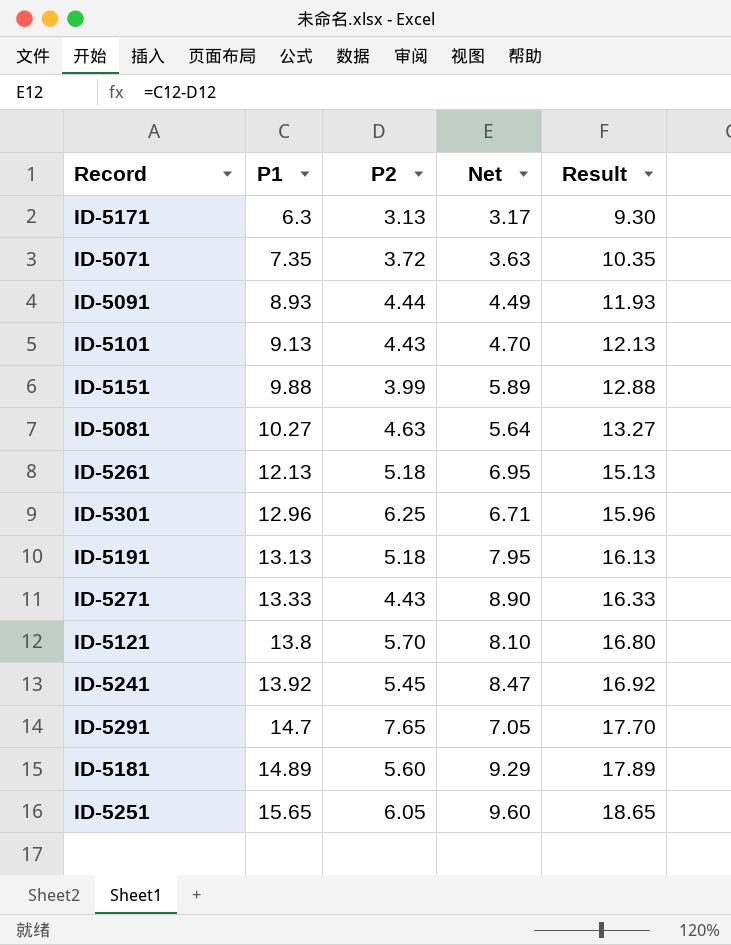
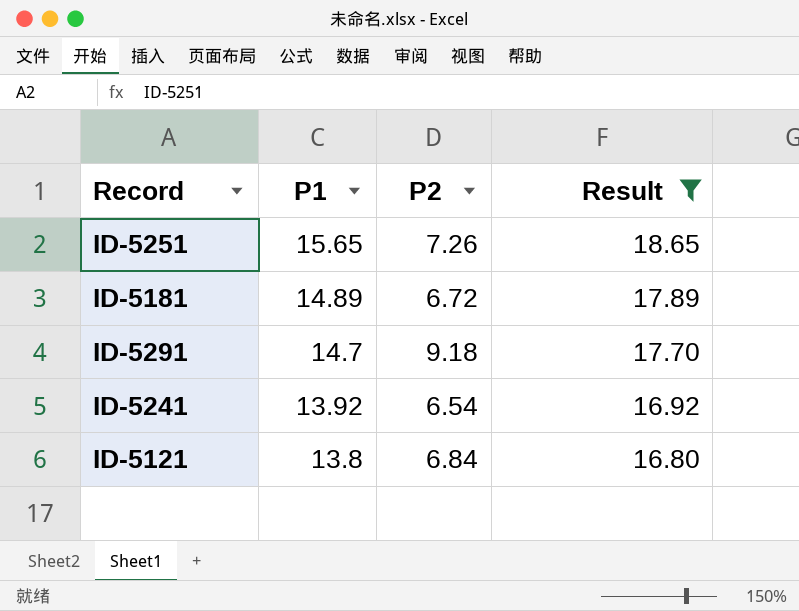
filter: none -> Result >= 16.80
row order: P1 ascending -> P1 descending
column Net | formula: [P1] - [P2] -> none
ID-5251 | P2: 6.05 -> 7.26
ID-5181 | P2: 5.60 -> 6.72
ID-5291 | P2: 7.65 -> 9.18
ID-5241 | P2: 5.45 -> 6.54
ID-5121 | P2: 5.70 -> 6.84

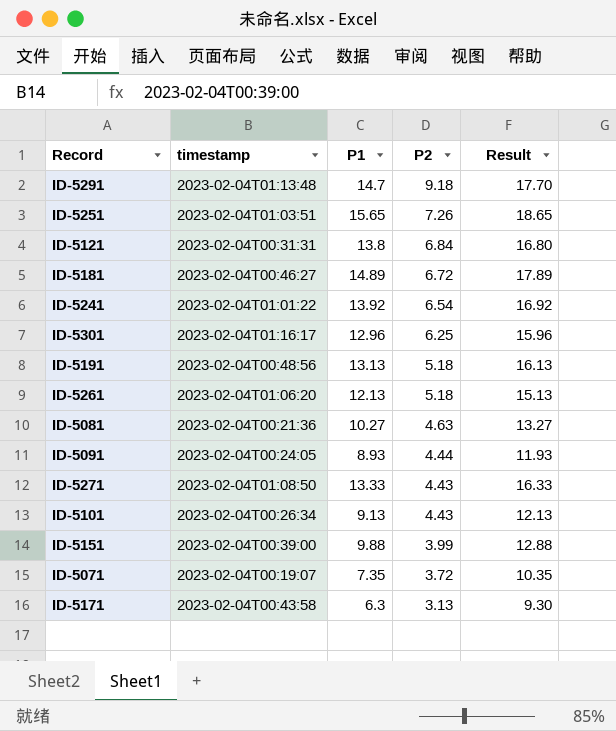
filter: Result >= 16.80 -> none
row order: P1 descending -> P2 descending
column timestamp | position: none -> 2

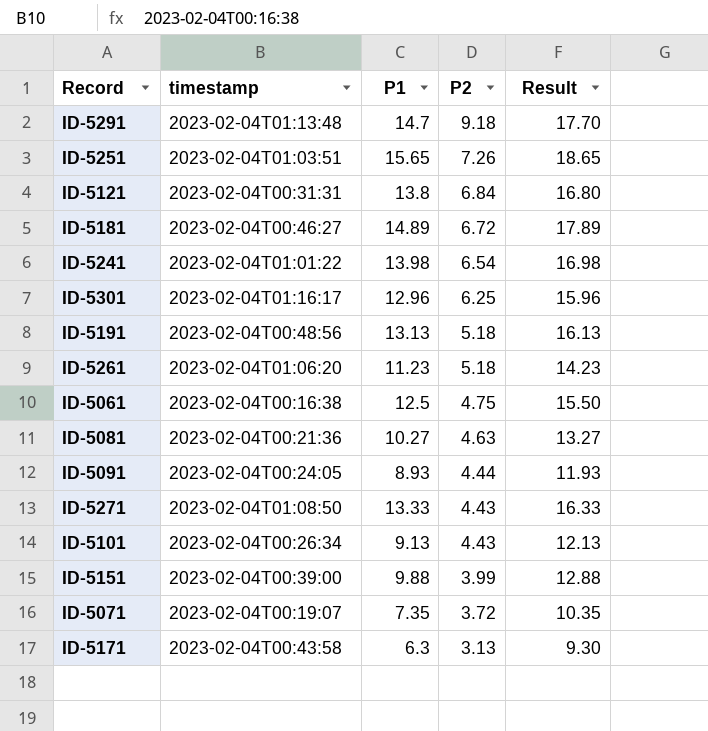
ID-5241 | P1: 13.92 -> 13.98
ID-5241 | Result: 16.92 -> 16.98
ID-5261 | P1: 12.13 -> 11.23
ID-5261 | Result: 15.13 -> 14.23
row ID-5061: none -> 2023-02-04T00:16:38 | 12.5 | 4.75 | 15.50

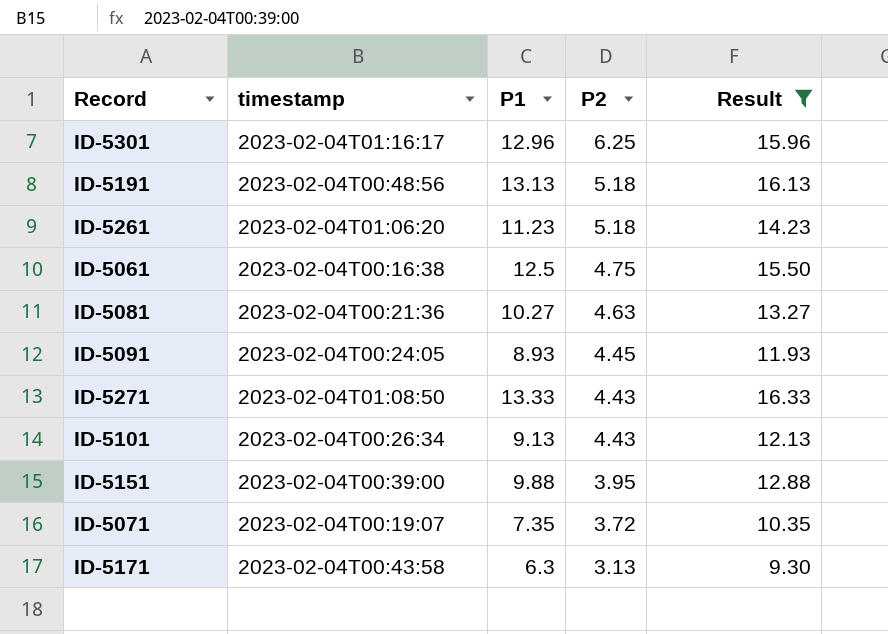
filter: none -> Result <= 16.33
ID-5091 | P2: 4.44 -> 4.45
ID-5151 | P2: 3.99 -> 3.95

